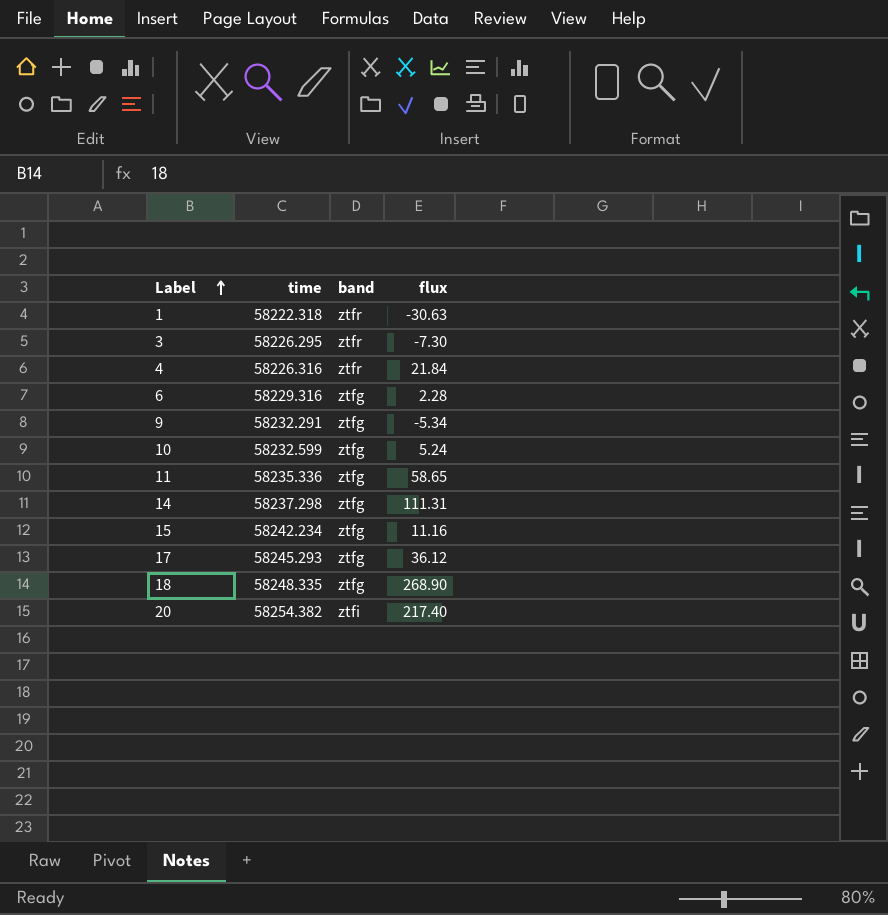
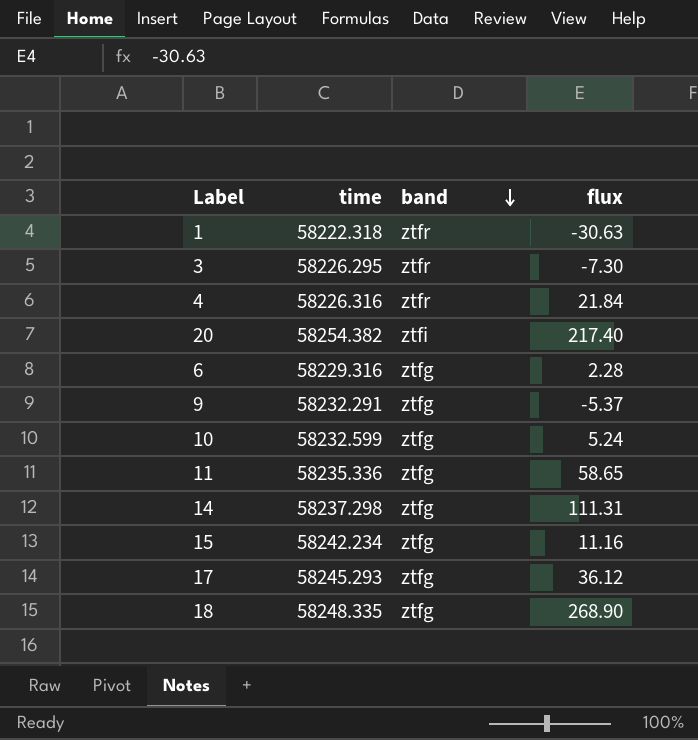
row order: Label ascending -> band descending
9 | flux: -5.34 -> -5.37

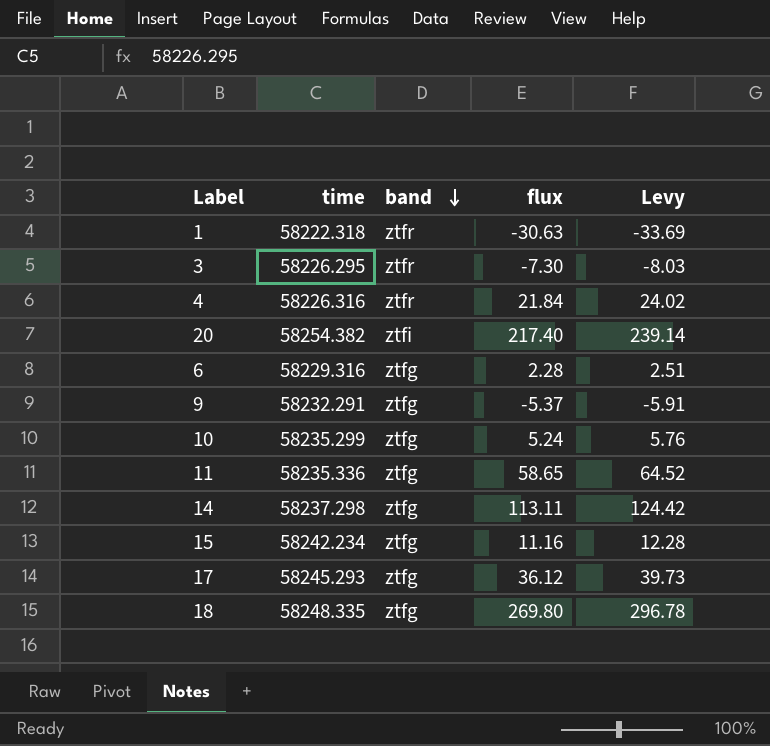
column Levy | formula: none -> [flux] * 1.1
10 | time: 58232.599 -> 58235.299
14 | flux: 111.31 -> 113.11
18 | flux: 268.90 -> 269.80

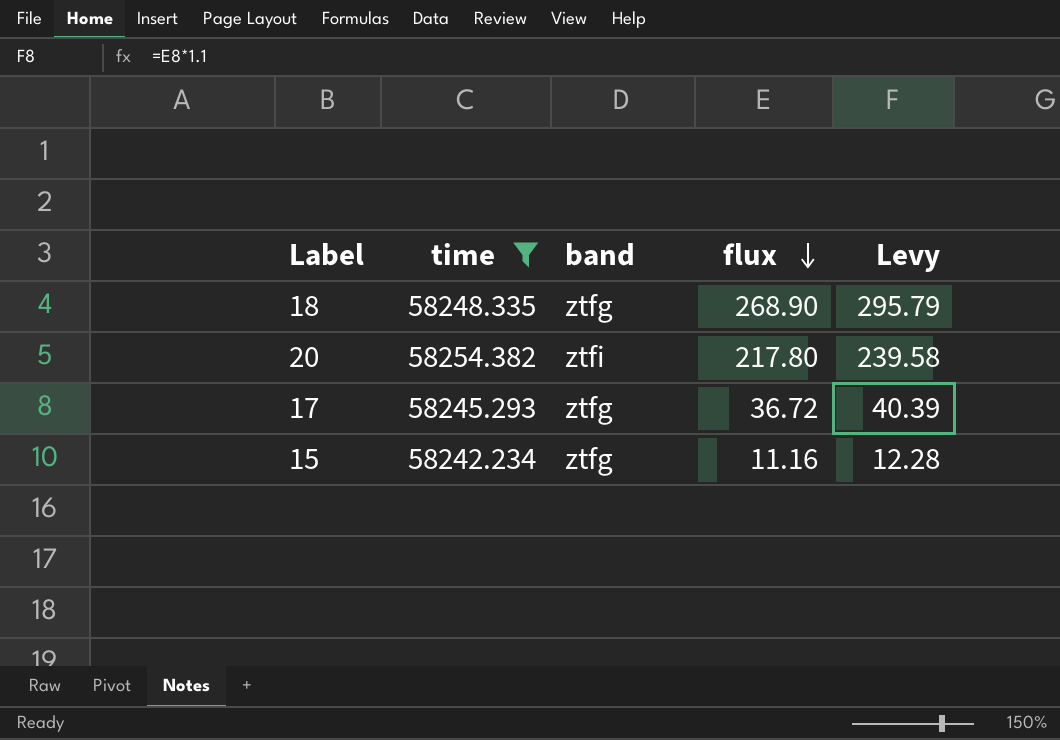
filter: none -> time >= 58242.234
row order: band descending -> flux descending
18 | flux: 269.80 -> 268.90
18 | Levy: 296.78 -> 295.79
20 | flux: 217.40 -> 217.80
20 | Levy: 239.14 -> 239.58
17 | flux: 36.12 -> 36.72
17 | Levy: 39.73 -> 40.39

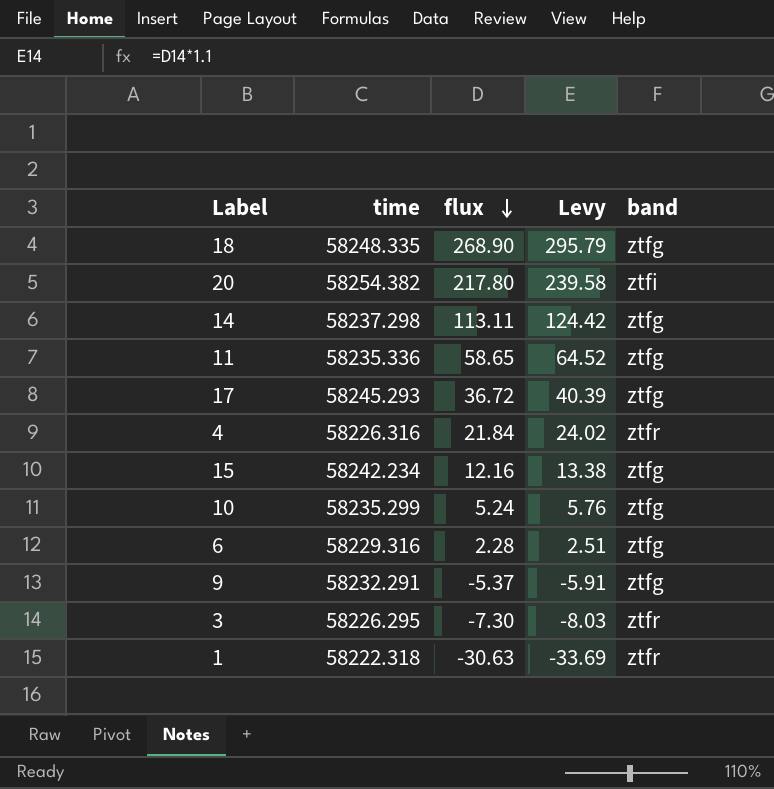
filter: time >= 58242.234 -> none
column band | position: 3 -> 5
15 | flux: 11.16 -> 12.16
15 | Levy: 12.28 -> 13.38

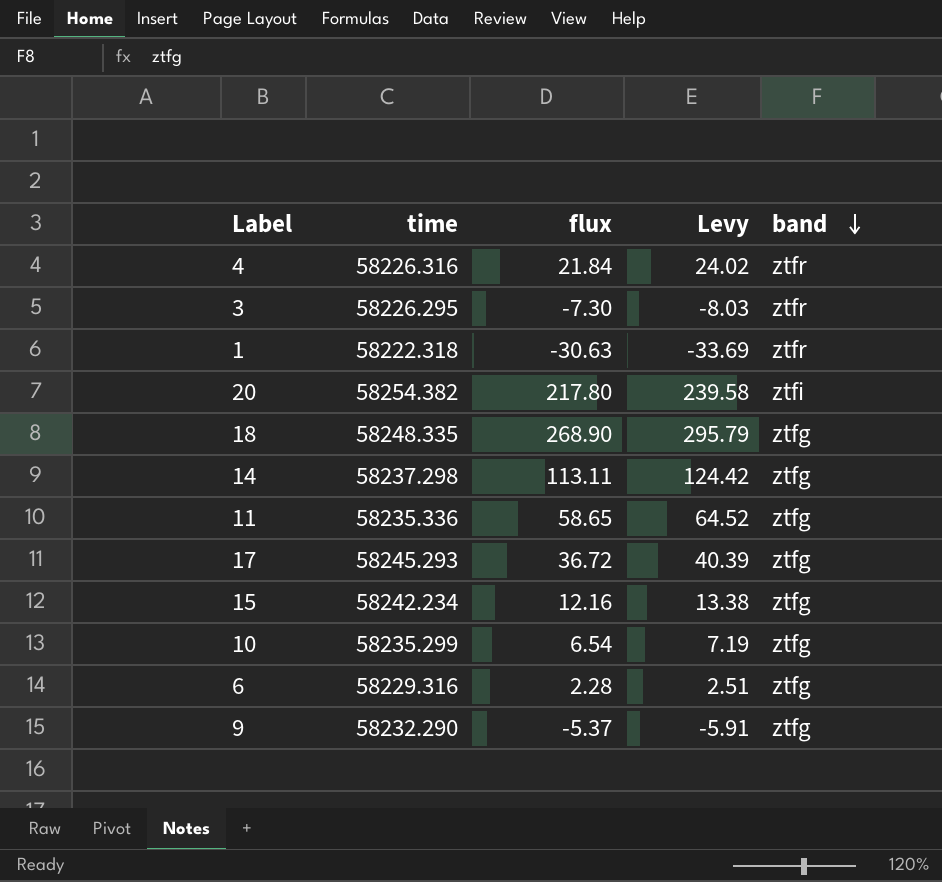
row order: flux descending -> band descending
10 | flux: 5.24 -> 6.54
10 | Levy: 5.76 -> 7.19
9 | time: 58232.291 -> 58232.290

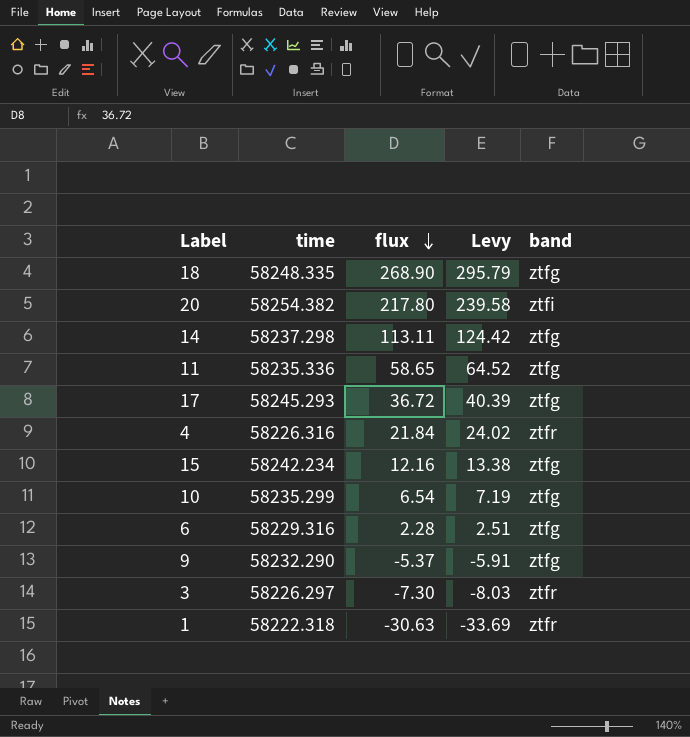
row order: band descending -> flux descending
3 | time: 58226.295 -> 58226.297

